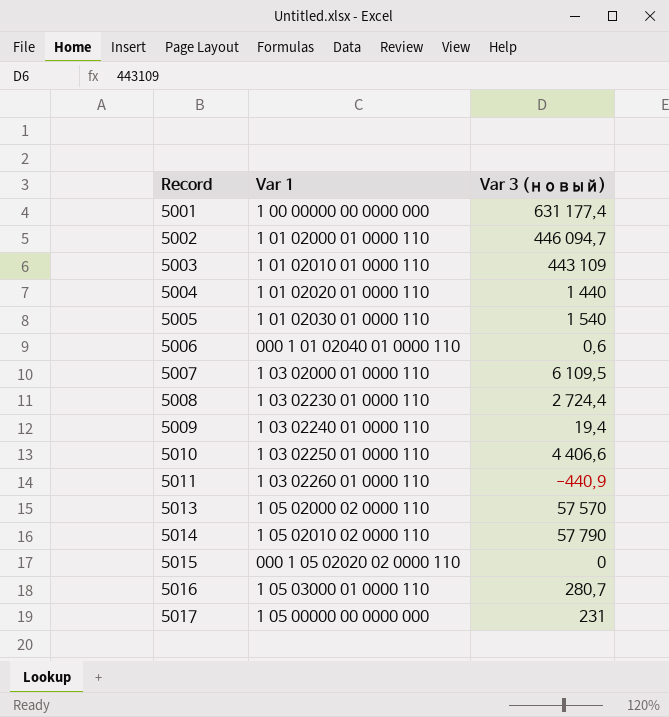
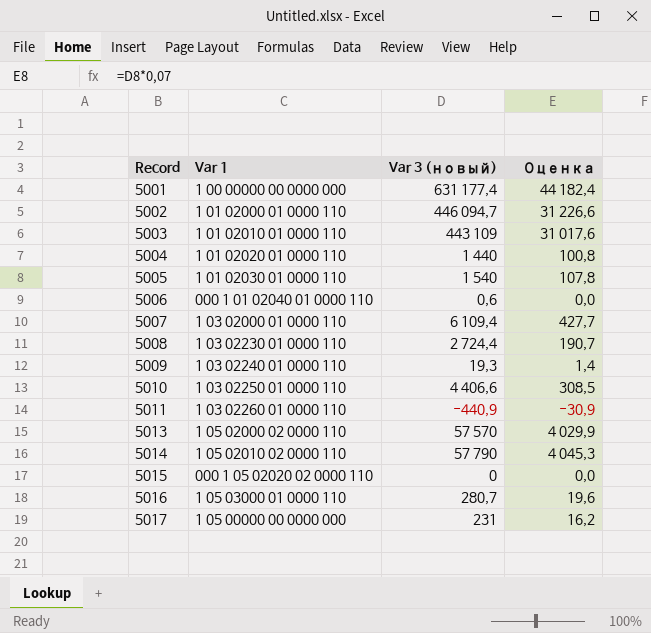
column Оценка | formula: none -> [Var 3 (новый)] * 0,07
5007 | Var 3 (новый): 6 109,5 -> 6 109,4
5009 | Var 3 (новый): 19,4 -> 19,3

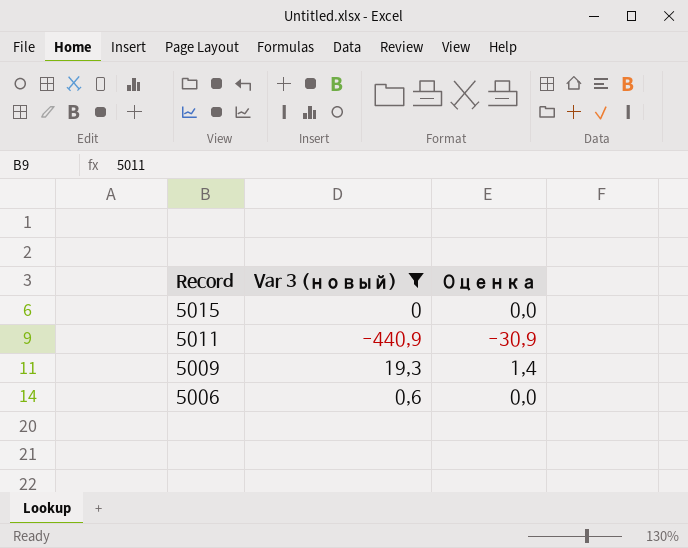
filter: none -> Var 3 (новый) <= 19,3
row order: Record ascending -> Record descending
column Var 1 | position: 2 -> none

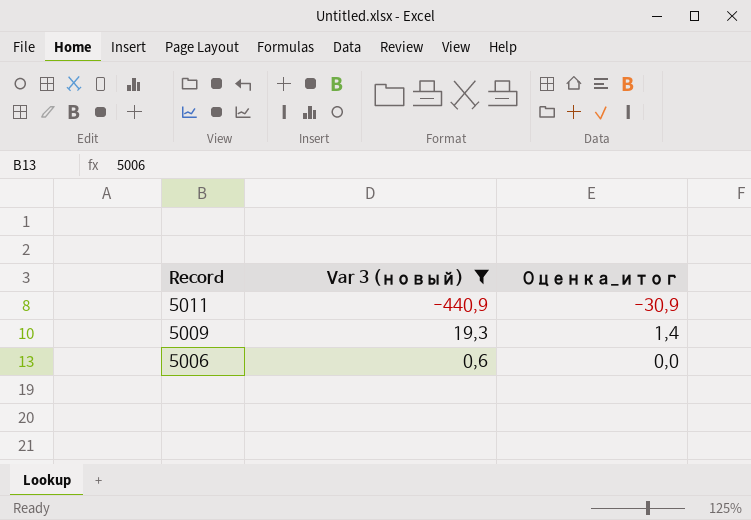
column name: Оценка -> Оценка_итог
row 5015: 0 | 0,0 -> none

